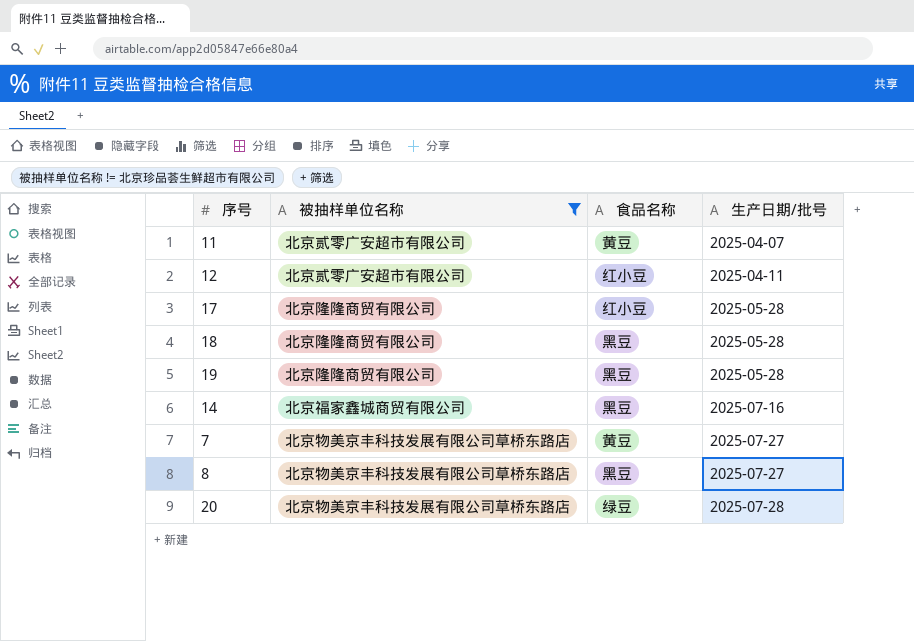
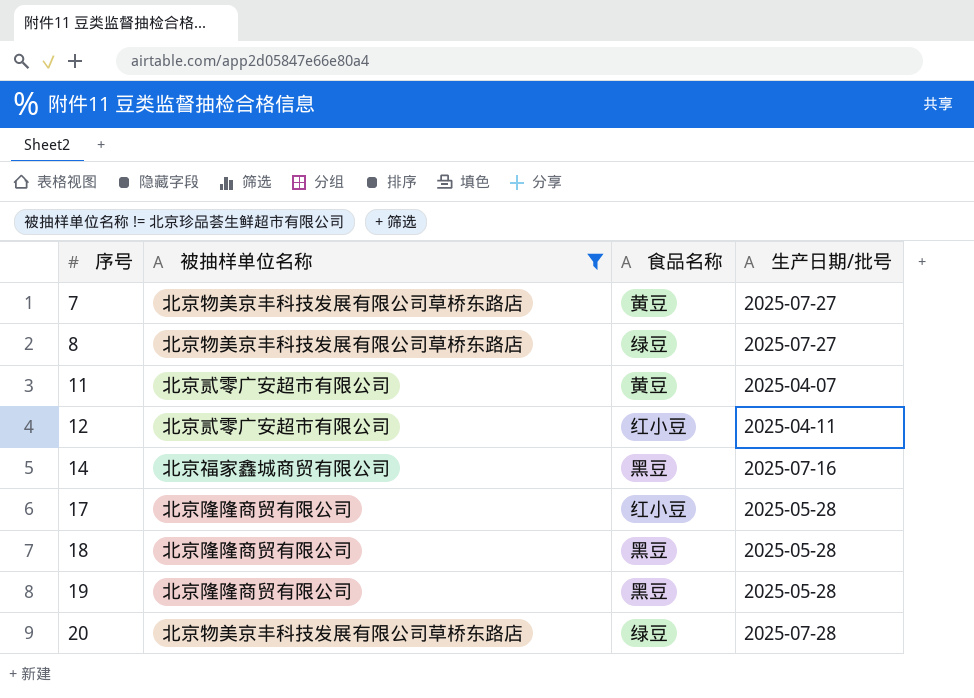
row order: 生产日期/批号 ascending -> 序号 ascending
8 | 食品名称: 黑豆 -> 绿豆

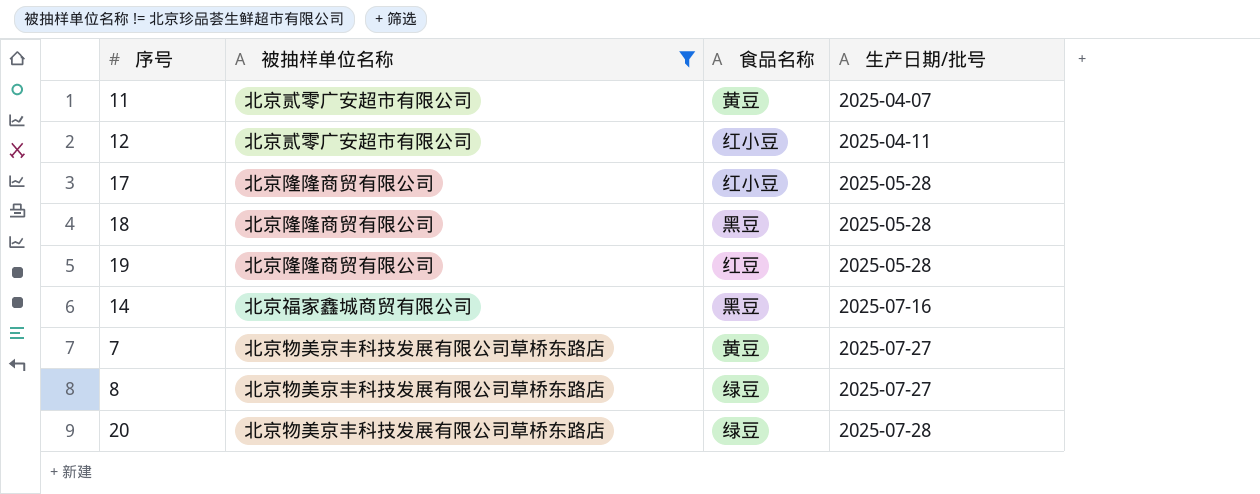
row order: 序号 ascending -> 生产日期/批号 ascending
19 | 食品名称: 黑豆 -> 红豆

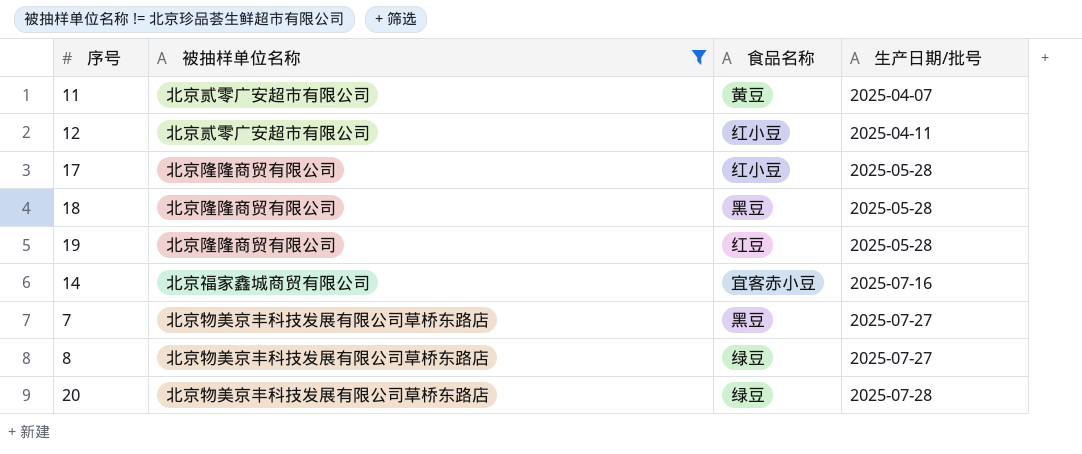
14 | 食品名称: 黑豆 -> 宜客赤小豆
7 | 食品名称: 黄豆 -> 黑豆

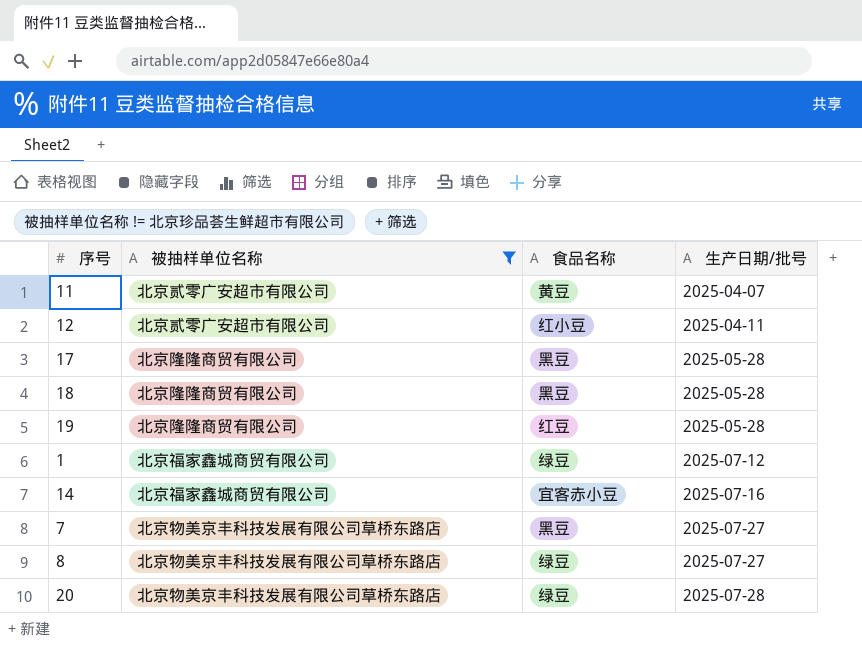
17 | 食品名称: 红小豆 -> 黑豆
row 1: none -> 北京福家鑫城商贸有限公司 | 绿豆 | 2025-07-12

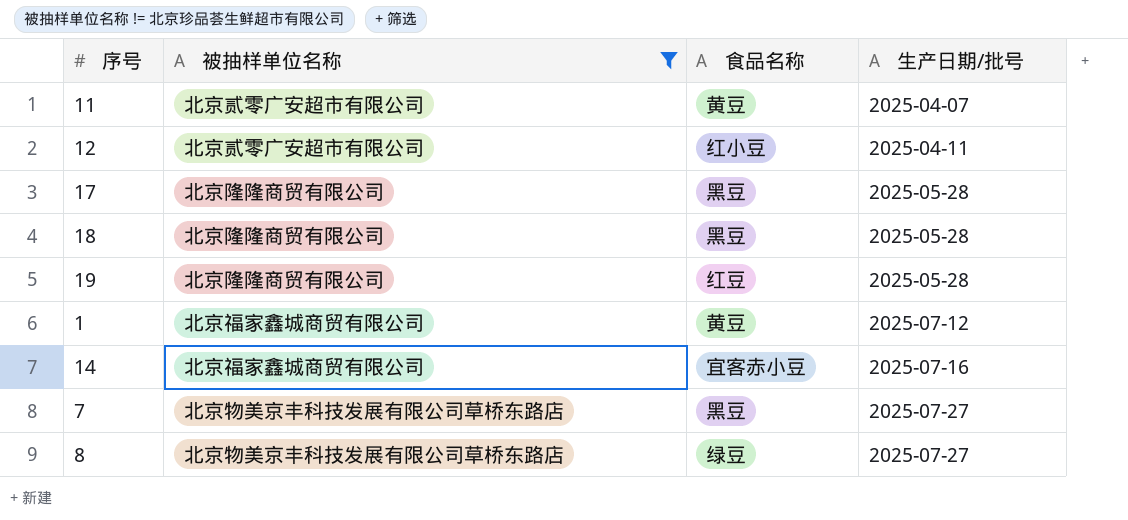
row 20: 北京物美京丰科技发展有限公司草桥东路店 | 绿豆 | 2025-07-28 -> none
1 | 食品名称: 绿豆 -> 黄豆

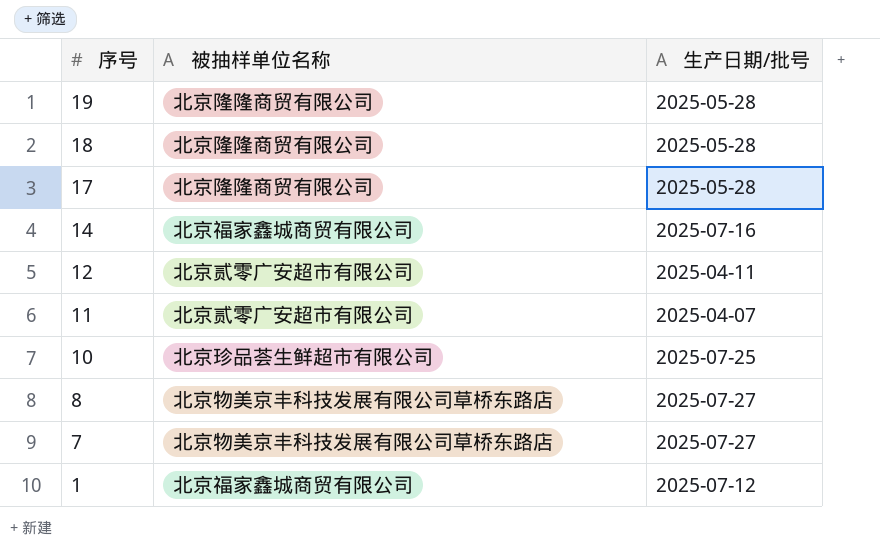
filter: 被抽样单位名称 != 北京珍品荟生鲜超市有限公司 -> none
row order: 生产日期/批号 ascending -> 序号 descending
column 食品名称 | position: 3 -> none

